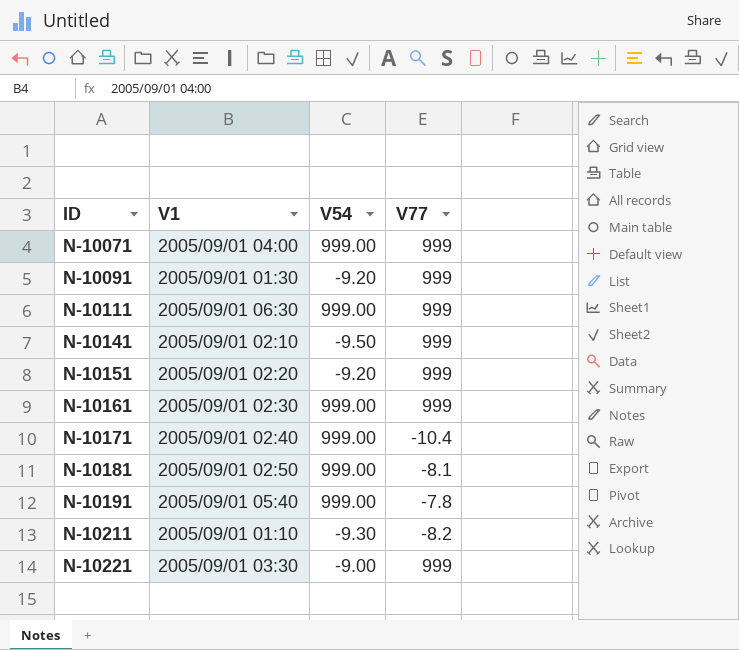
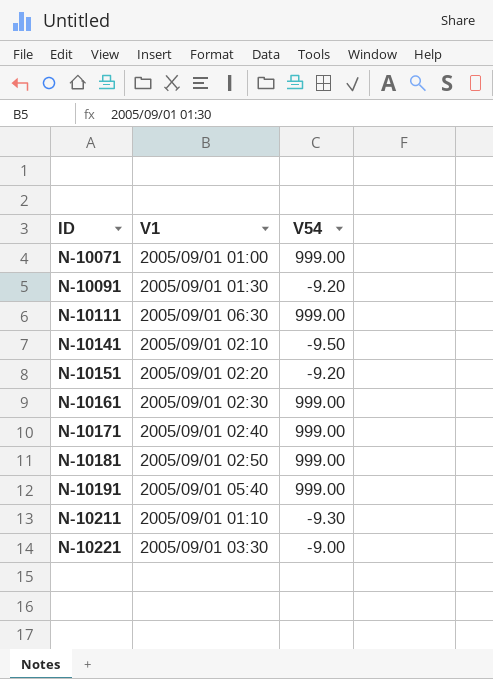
column V77 | position: 4 -> none
N-10071 | V1: 2005/09/01 04:00 -> 2005/09/01 01:00

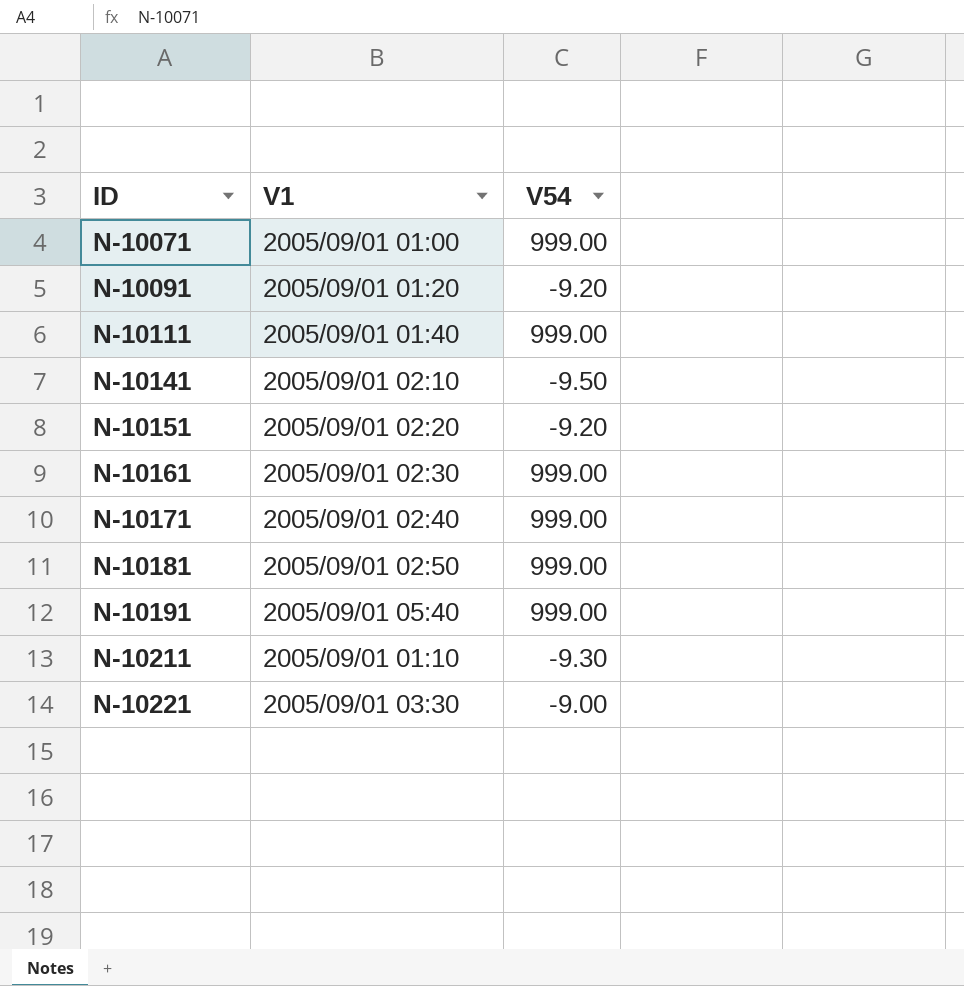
N-10091 | V1: 2005/09/01 01:30 -> 2005/09/01 01:20
N-10111 | V1: 2005/09/01 06:30 -> 2005/09/01 01:40

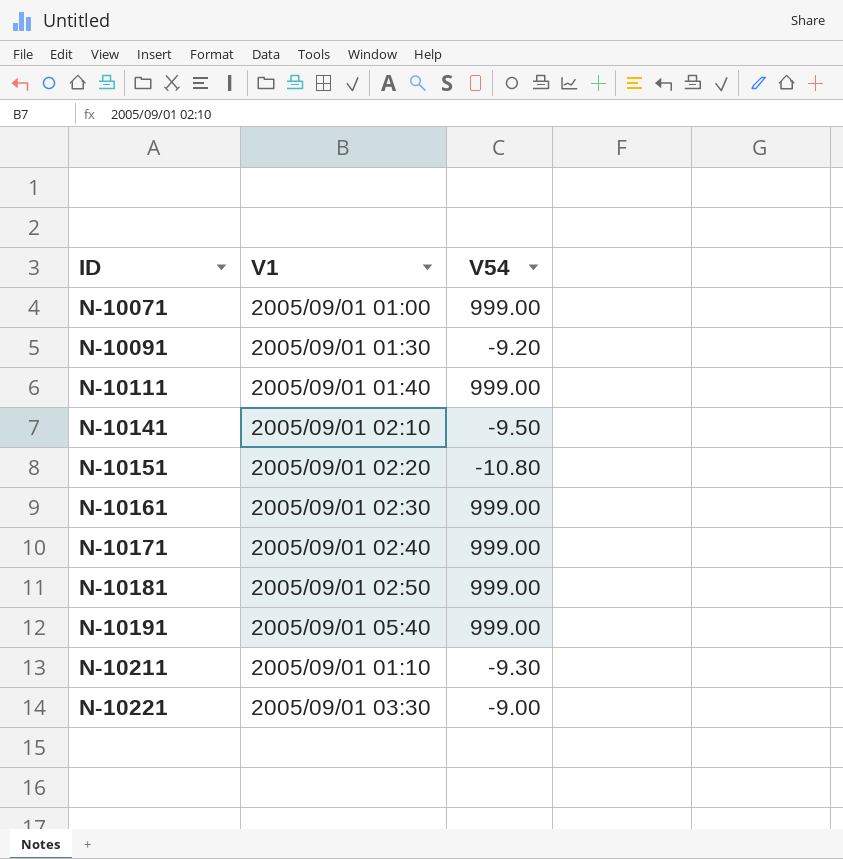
N-10091 | V1: 2005/09/01 01:20 -> 2005/09/01 01:30
N-10151 | V54: -9.20 -> -10.80

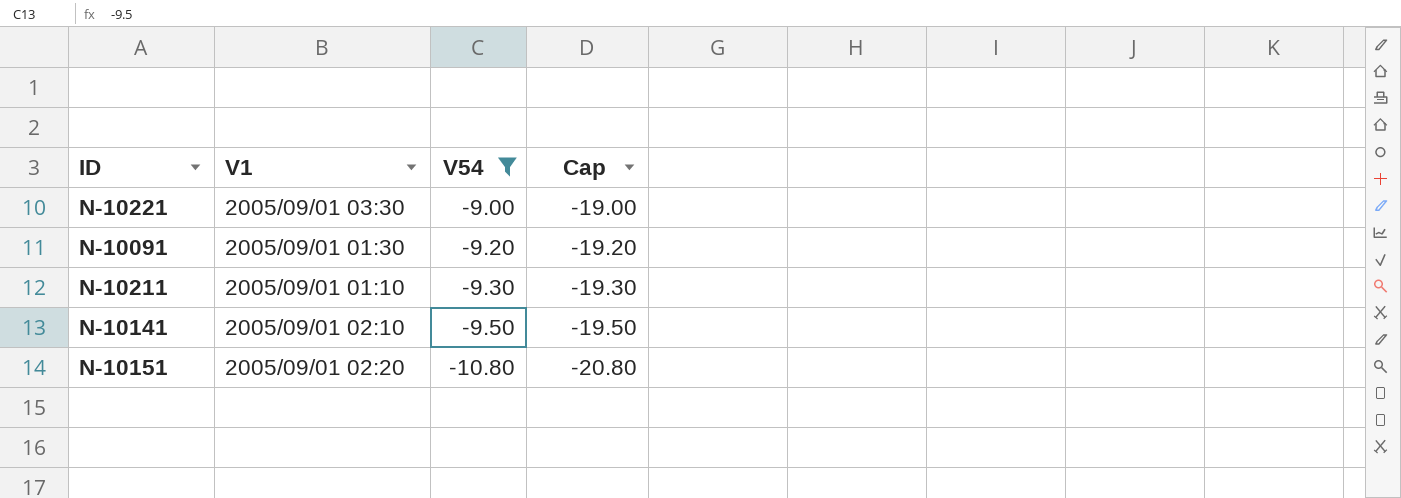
filter: none -> V54 != 999.00
row order: ID ascending -> V54 descending
column Cap | formula: none -> [V54] - 10

